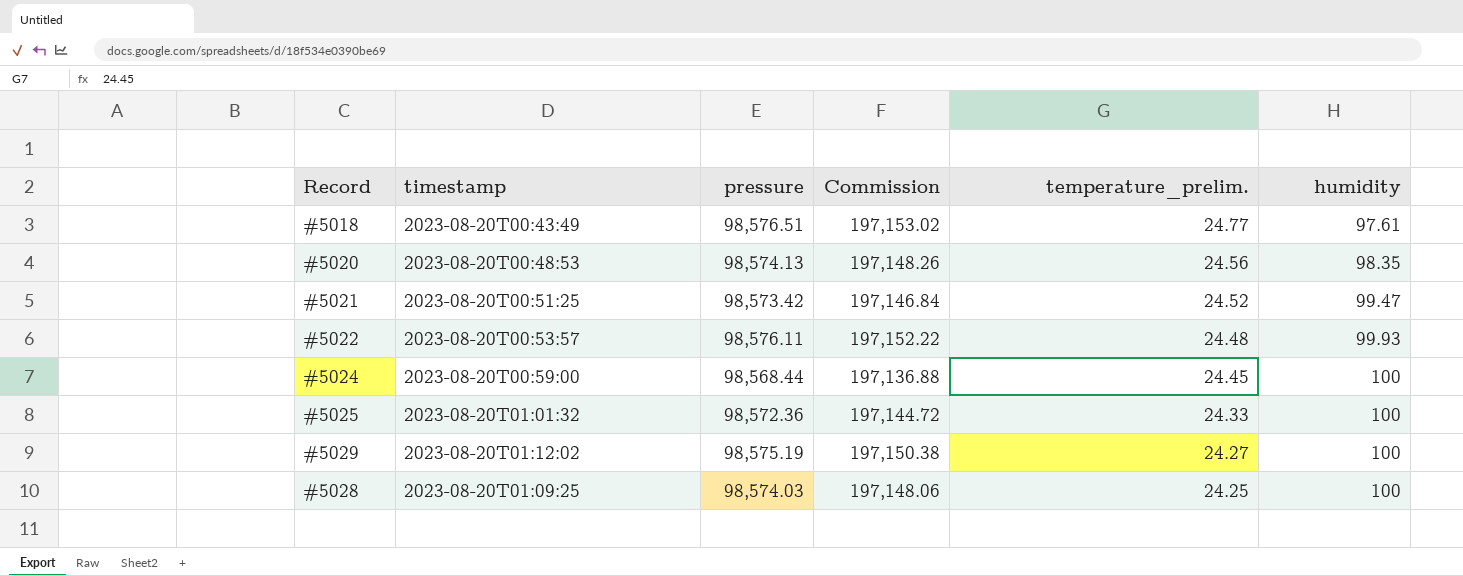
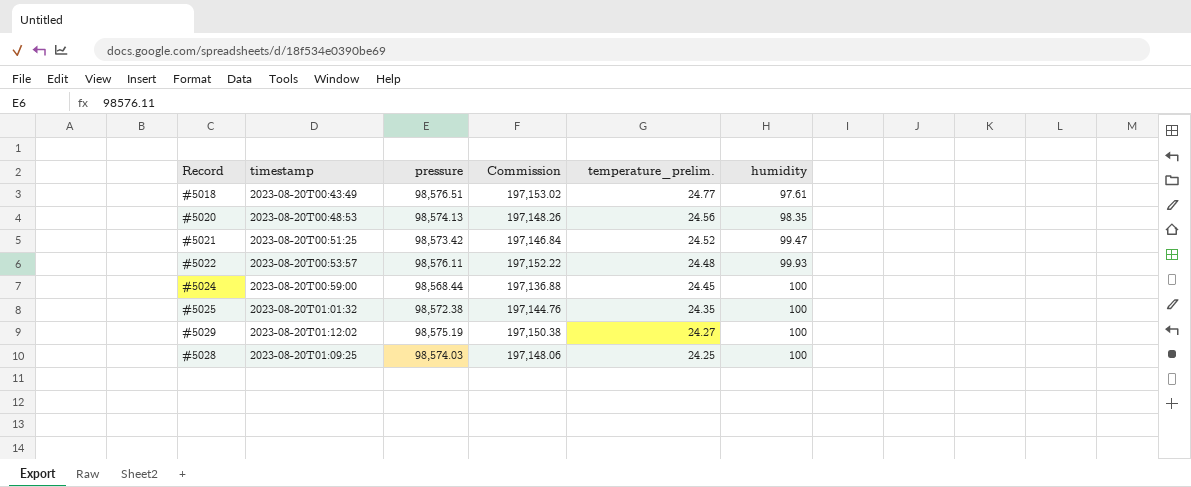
#5025 | pressure: 98,572.36 -> 98,572.38
#5025 | Commission: 197,144.72 -> 197,144.76
#5025 | temperature_prelim.: 24.33 -> 24.35

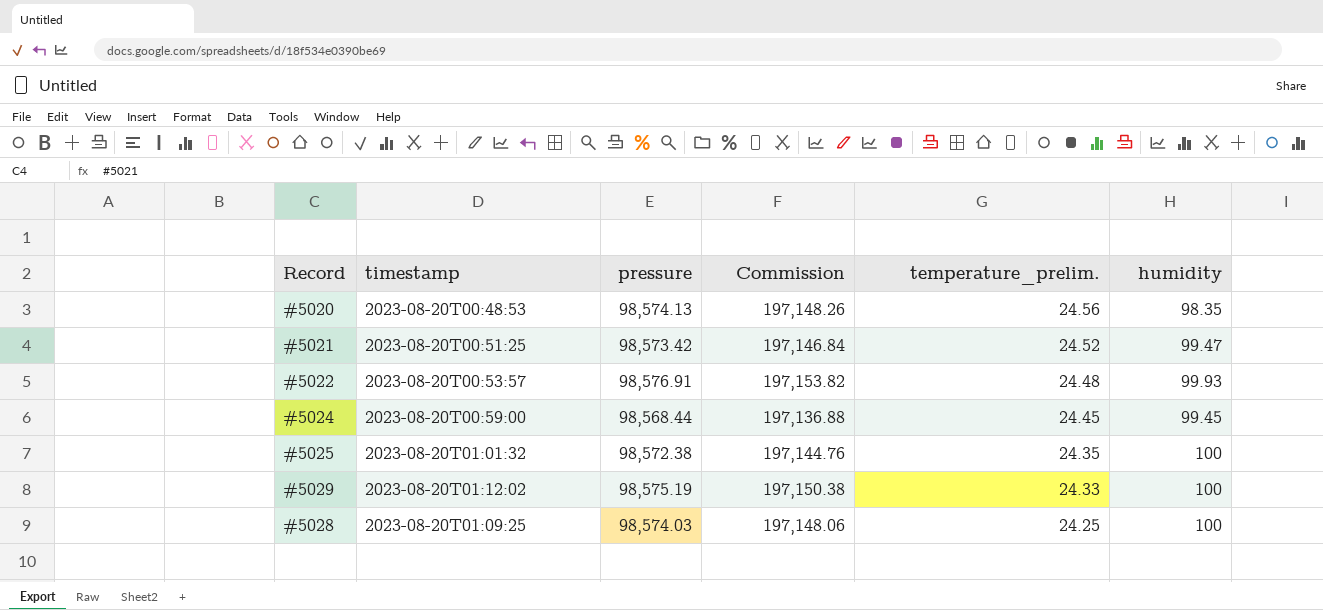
row #5018: 2023-08-20T00:43:49 | 98,576.51 | 197,153.02 | 24.77 | 97.61 -> none
#5022 | pressure: 98,576.11 -> 98,576.91
#5022 | Commission: 197,152.22 -> 197,153.82
#5024 | humidity: 100 -> 99.45
#5029 | temperature_prelim.: 24.27 -> 24.33

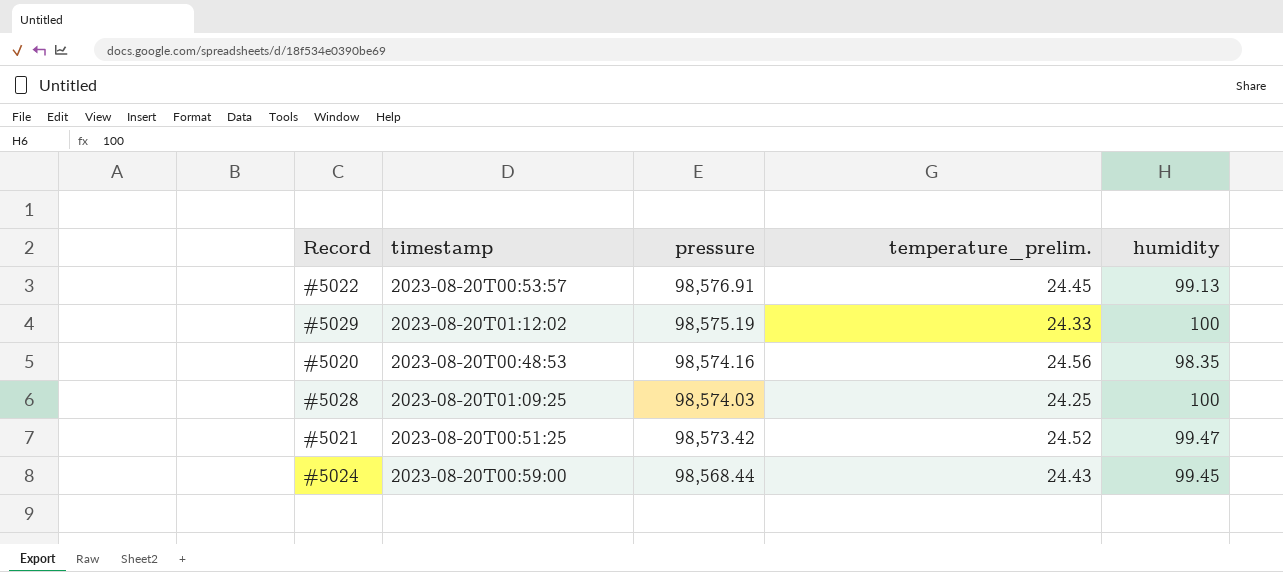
row order: temperature_prelim. descending -> pressure descending
column Commission | formula: [pressure] * 2 -> none
row #5025: 2023-08-20T01:01:32 | 98,572.38 | 197,144.76 | 24.35 | 100 -> none
#5022 | temperature_prelim.: 24.48 -> 24.45
#5022 | humidity: 99.93 -> 99.13
#5020 | pressure: 98,574.13 -> 98,574.16
#5024 | temperature_prelim.: 24.45 -> 24.43

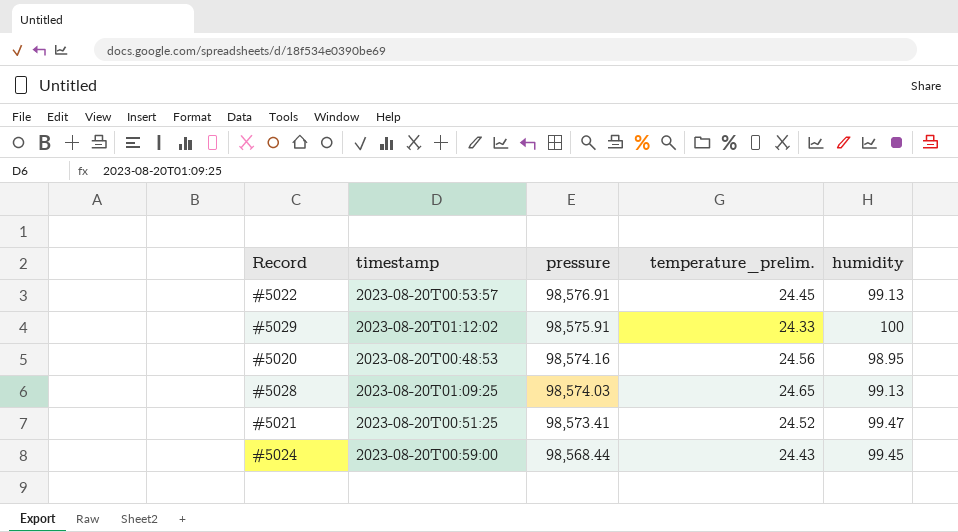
#5029 | pressure: 98,575.19 -> 98,575.91
#5020 | humidity: 98.35 -> 98.95
#5028 | temperature_prelim.: 24.25 -> 24.65
#5028 | humidity: 100 -> 99.13
#5021 | pressure: 98,573.42 -> 98,573.41

